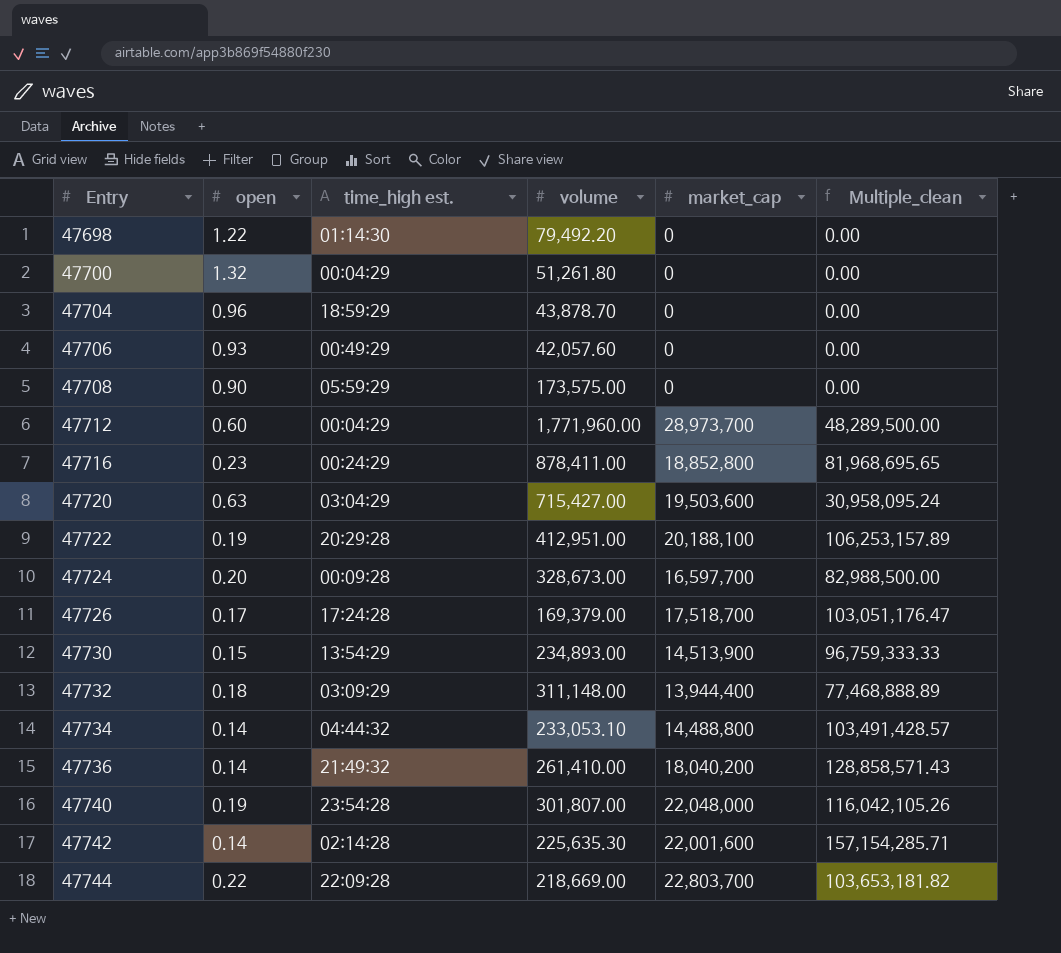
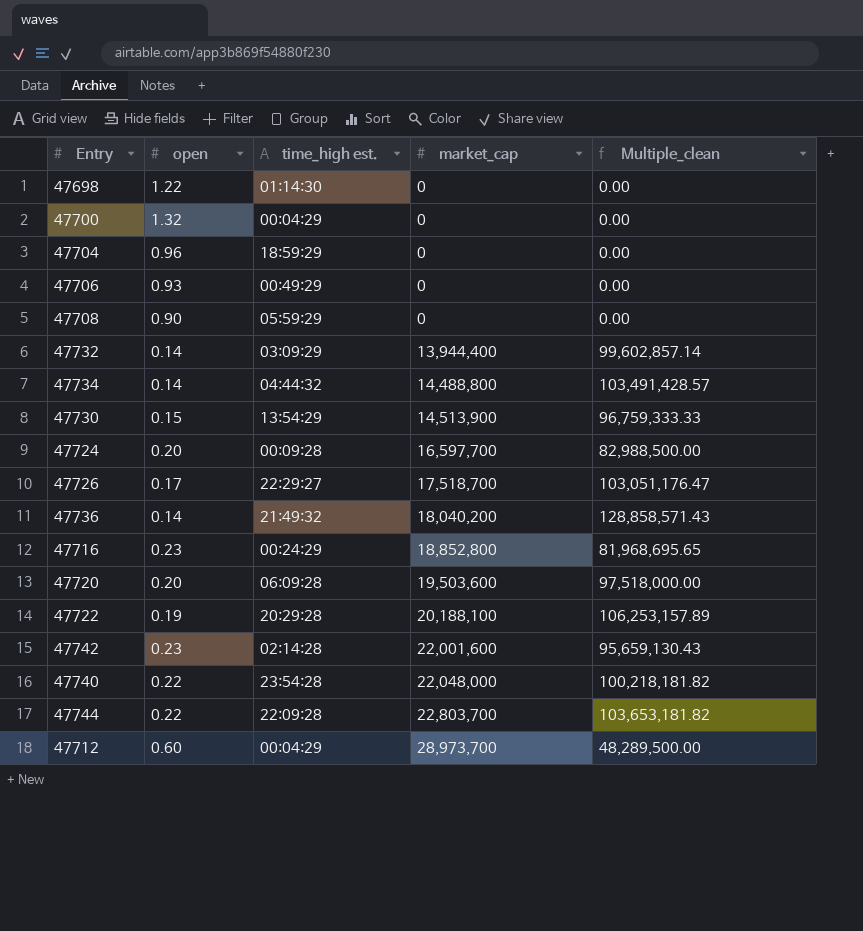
row order: Entry ascending -> market_cap ascending
column volume | position: 4 -> none
47732 | open: 0.18 -> 0.14
47732 | Multiple_clean: 77,468,888.89 -> 99,602,857.14
47726 | time_high est.: 17:24:28 -> 22:29:27
47720 | open: 0.63 -> 0.20
47720 | time_high est.: 03:04:29 -> 06:09:28
47720 | Multiple_clean: 30,958,095.24 -> 97,518,000.00
47742 | open: 0.14 -> 0.23
47742 | Multiple_clean: 157,154,285.71 -> 95,659,130.43
47740 | open: 0.19 -> 0.22
47740 | Multiple_clean: 116,042,105.26 -> 100,218,181.82

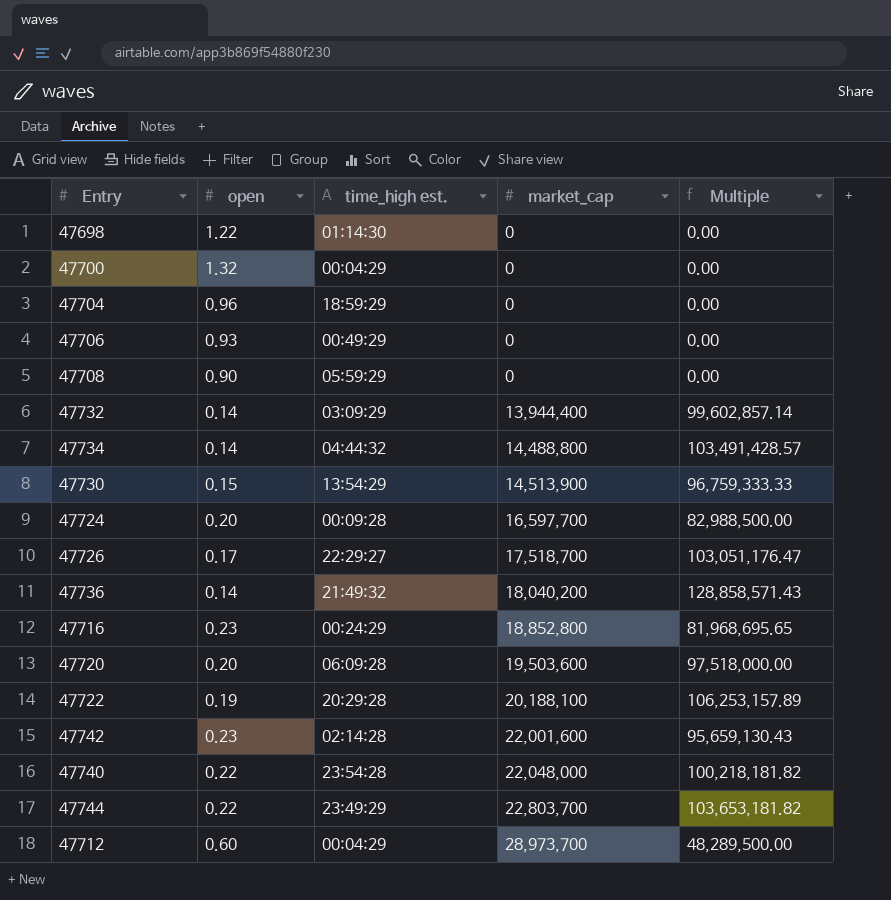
column name: Multiple_clean -> Multiple
47744 | time_high est.: 22:09:28 -> 23:49:29

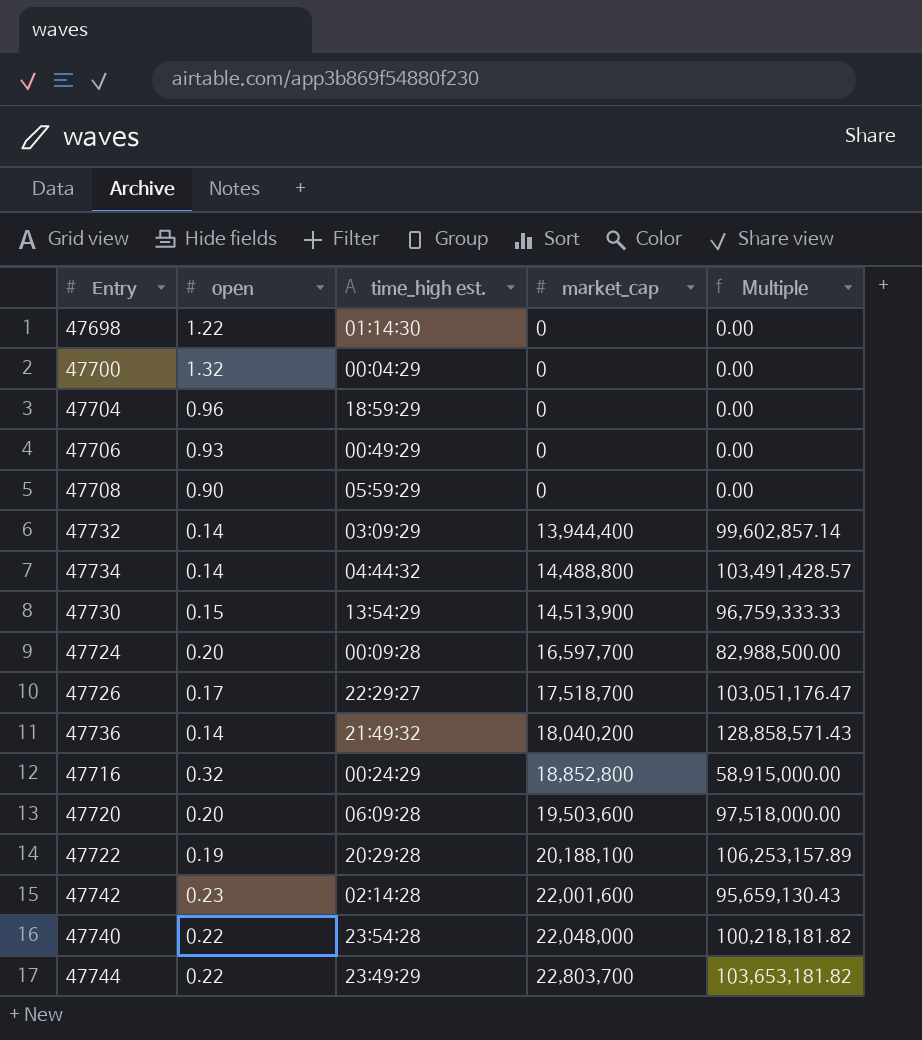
row 47712: 0.60 | 00:04:29 | 28,973,700 | 48,289,500.00 -> none
47716 | open: 0.23 -> 0.32
47716 | Multiple: 81,968,695.65 -> 58,915,000.00

